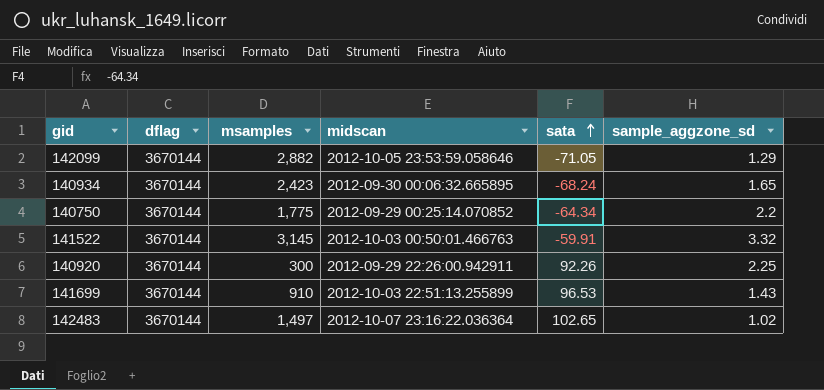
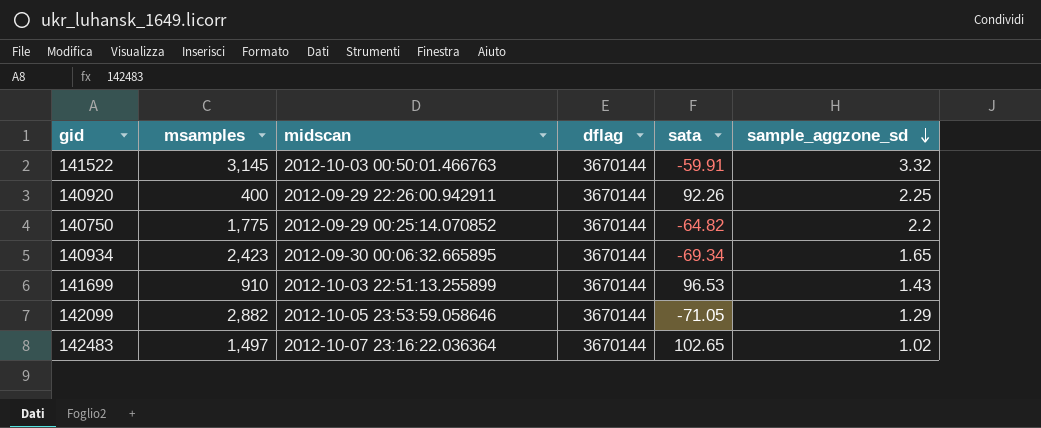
row order: sata ascending -> sample_aggzone_sd descending
column dflag | position: 2 -> 4
140920 | msamples: 300 -> 400
140750 | sata: -64.34 -> -64.82
140934 | sata: -68.24 -> -69.34

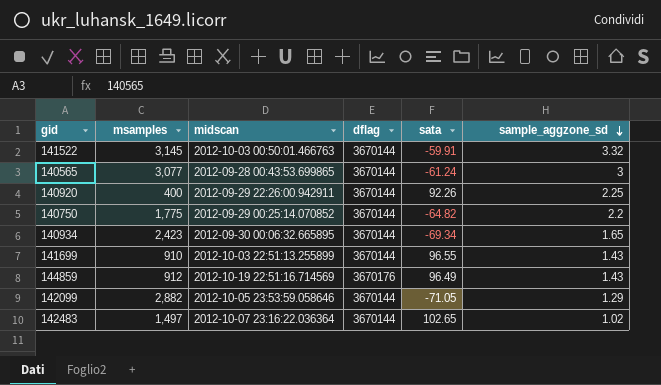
row 140565: none -> 3,077 | 2012-09-28 00:43:53.699865 | 3670144 | -61.24 | 3
141699 | sata: 96.53 -> 96.55
row 144859: none -> 912 | 2012-10-19 22:51:16.714569 | 3670176 | 96.49 | 1.43

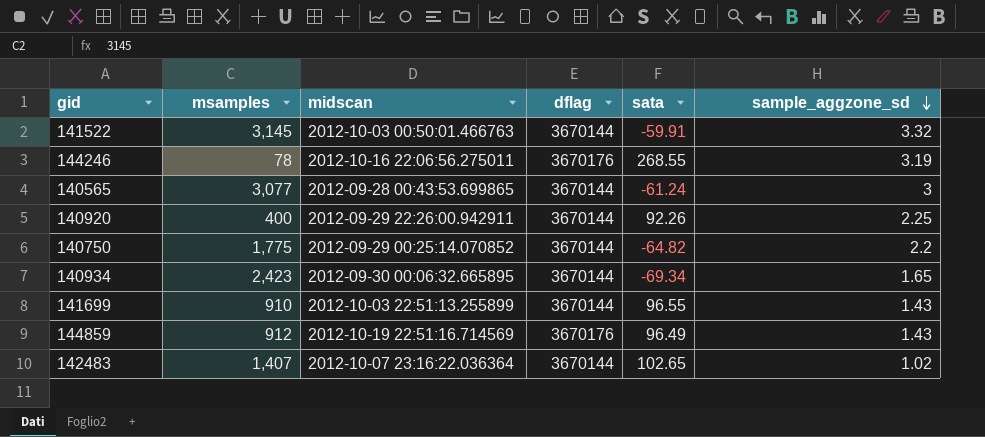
row 142099: 2,882 | 2012-10-05 23:53:59.058646 | 3670144 | -71.05 | 1.29 -> none
row 144246: none -> 78 | 2012-10-16 22:06:56.275011 | 3670176 | 268.55 | 3.19
142483 | msamples: 1,497 -> 1,407

